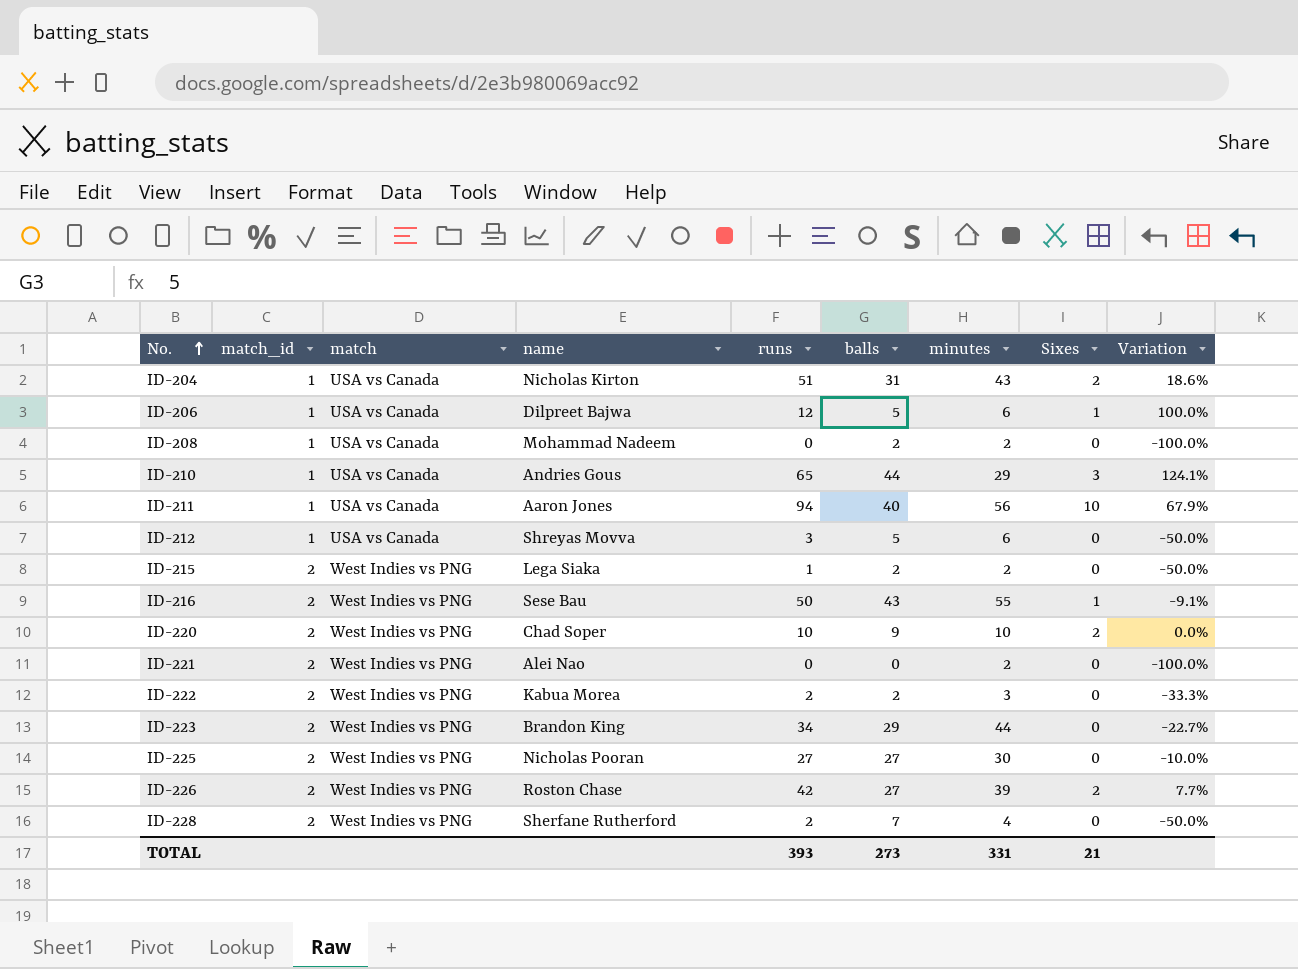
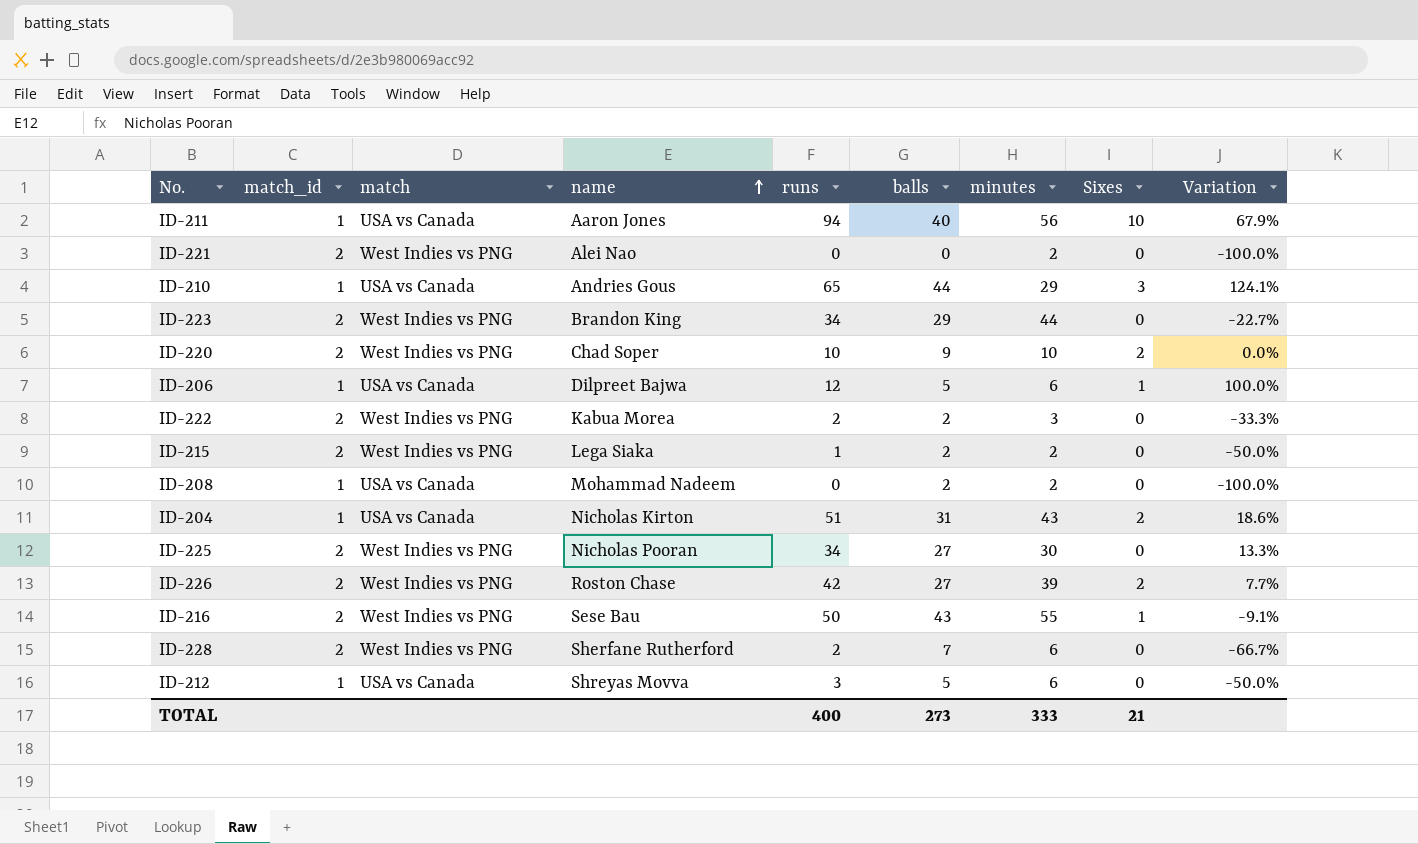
row order: No. ascending -> name ascending
ID-225 | runs: 27 -> 34
ID-225 | Variation: -10.0% -> 13.3%
ID-228 | minutes: 4 -> 6
ID-228 | Variation: -50.0% -> -66.7%
TOTAL | runs: 393 -> 400
TOTAL | minutes: 331 -> 333

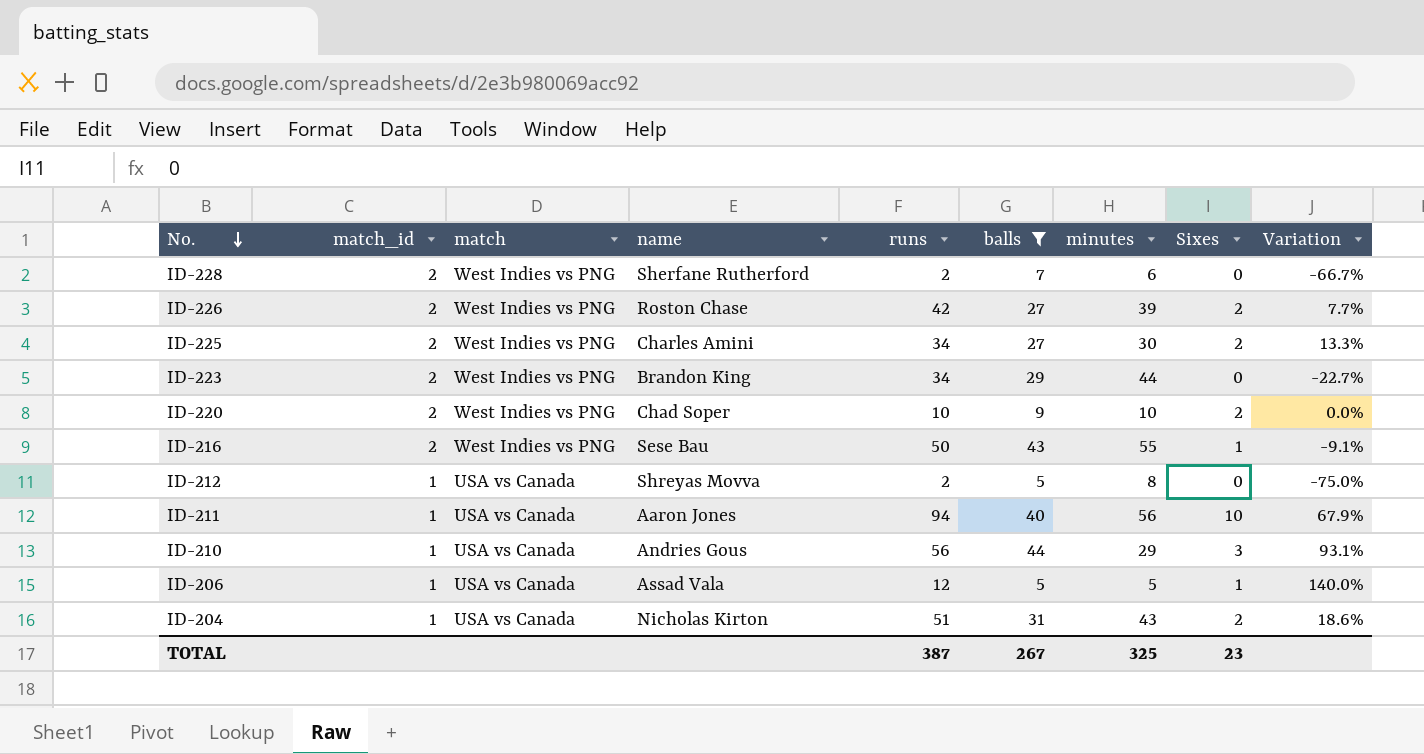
filter: none -> balls >= 5
row order: name ascending -> No. descending
ID-225 | name: Nicholas Pooran -> Charles Amini
ID-225 | Sixes: 0 -> 2
ID-212 | runs: 3 -> 2
ID-212 | minutes: 6 -> 8
ID-212 | Variation: -50.0% -> -75.0%
ID-210 | runs: 65 -> 56
ID-210 | Variation: 124.1% -> 93.1%
ID-206 | name: Dilpreet Bajwa -> Assad Vala
ID-206 | minutes: 6 -> 5
ID-206 | Variation: 100.0% -> 140.0%
TOTAL | runs: 400 -> 387
TOTAL | balls: 273 -> 267
TOTAL | minutes: 333 -> 325
TOTAL | Sixes: 21 -> 23

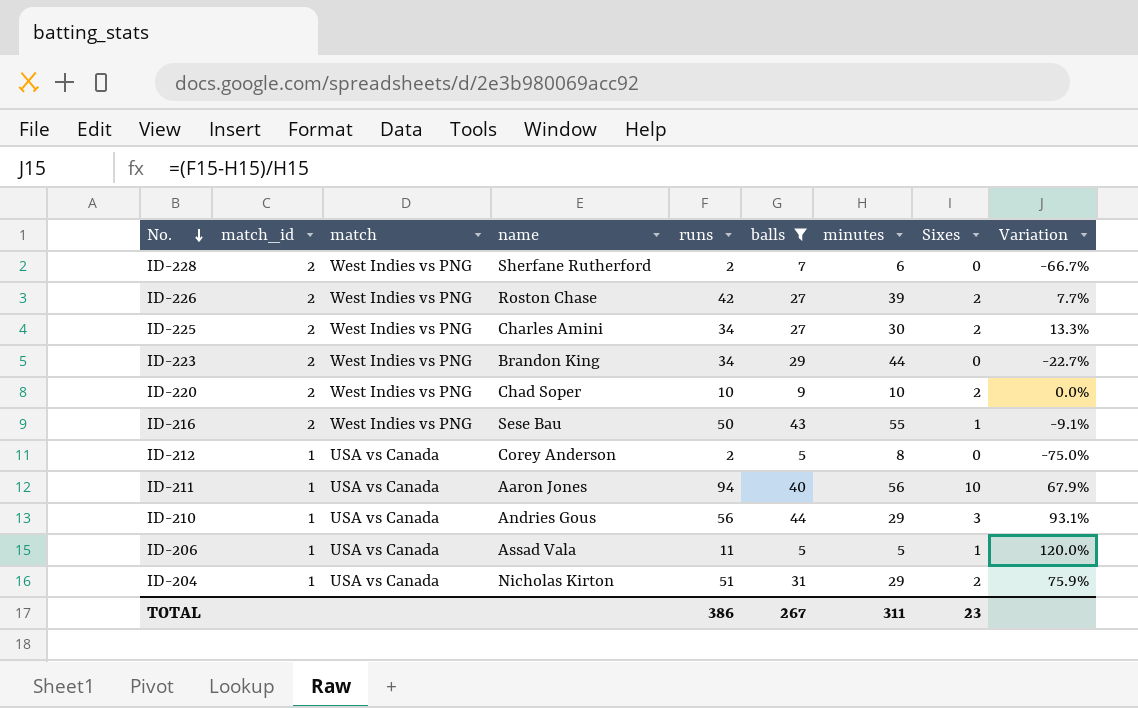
ID-212 | name: Shreyas Movva -> Corey Anderson
ID-206 | runs: 12 -> 11
ID-206 | Variation: 140.0% -> 120.0%
ID-204 | minutes: 43 -> 29
ID-204 | Variation: 18.6% -> 75.9%
TOTAL | runs: 387 -> 386
TOTAL | minutes: 325 -> 311

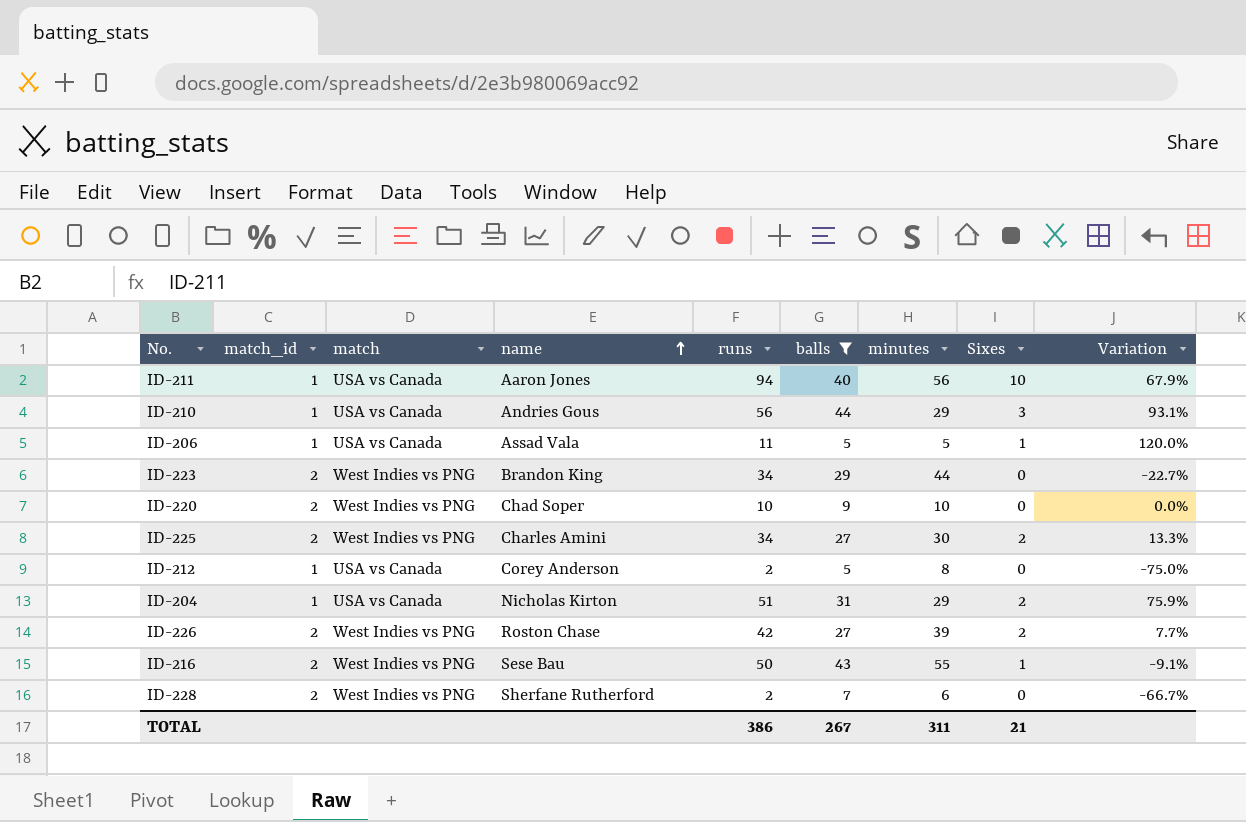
row order: No. descending -> name ascending
ID-220 | Sixes: 2 -> 0
TOTAL | Sixes: 23 -> 21

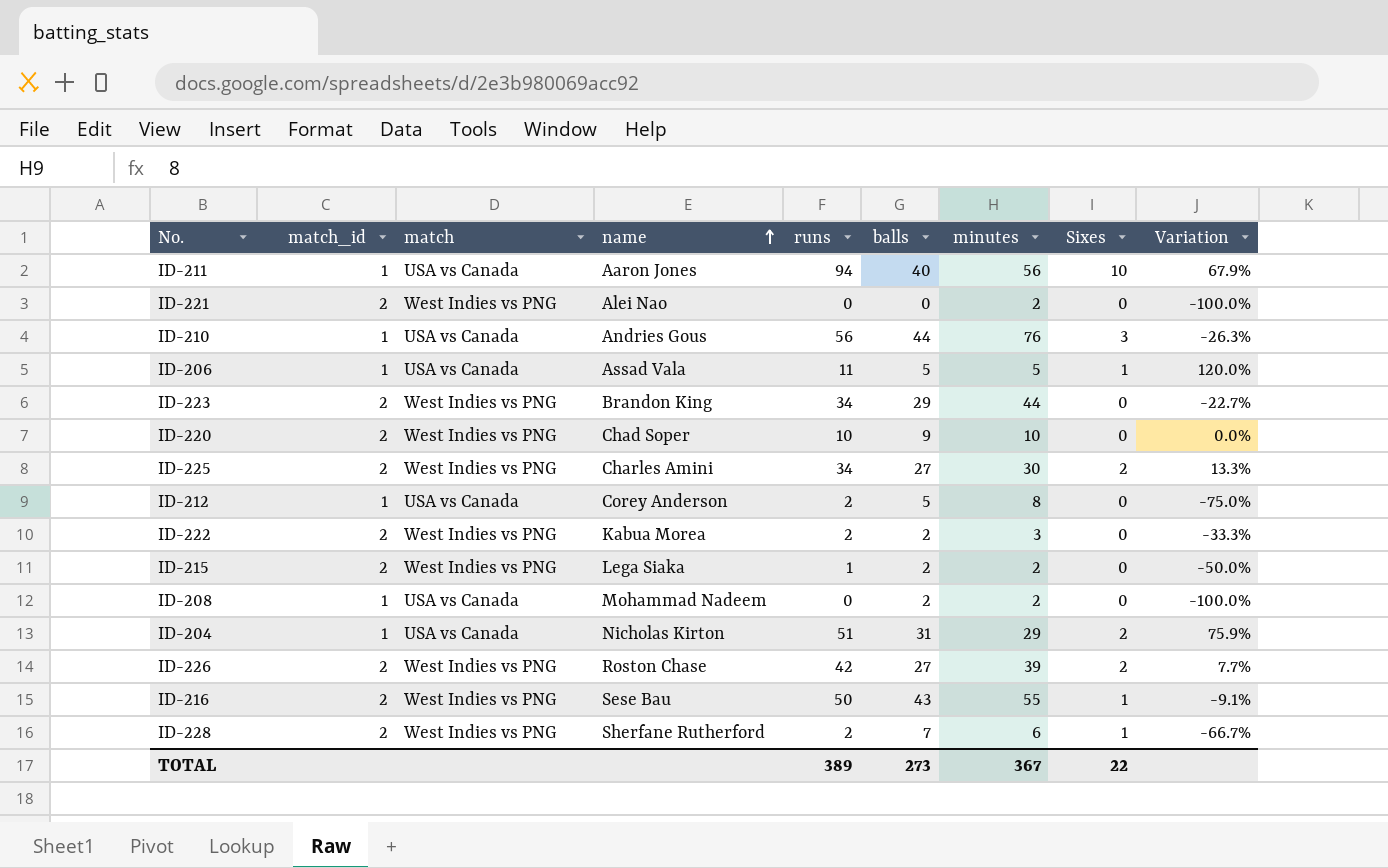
filter: balls >= 5 -> none
ID-210 | minutes: 29 -> 76
ID-210 | Variation: 93.1% -> -26.3%
ID-228 | Sixes: 0 -> 1
TOTAL | runs: 386 -> 389
TOTAL | balls: 267 -> 273
TOTAL | minutes: 311 -> 367
TOTAL | Sixes: 21 -> 22

